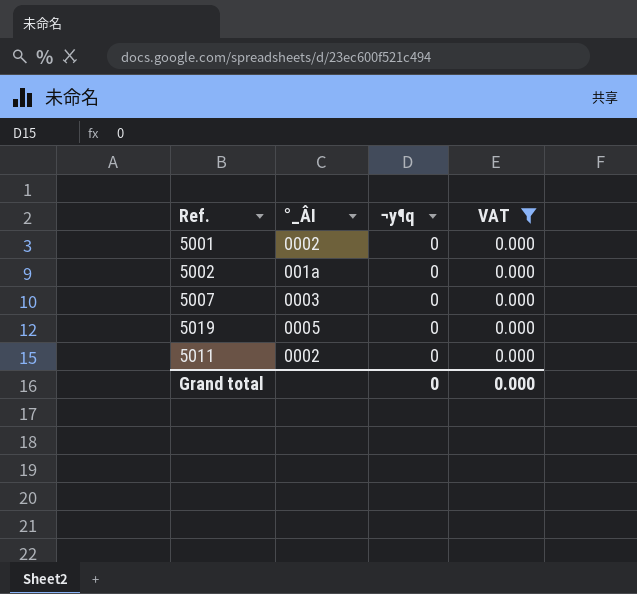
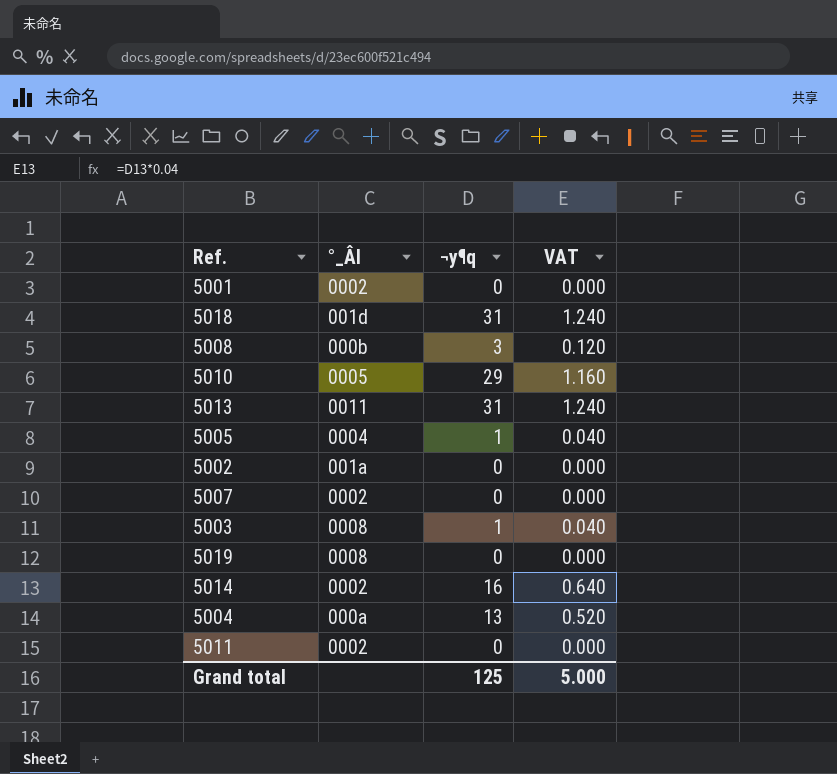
filter: VAT = 0.000 -> none
5007 | °_ÂI: 0003 -> 0002
5019 | °_ÂI: 0005 -> 0008
Grand total | ¬y¶q: 0 -> 125
Grand total | VAT: 0.000 -> 5.000

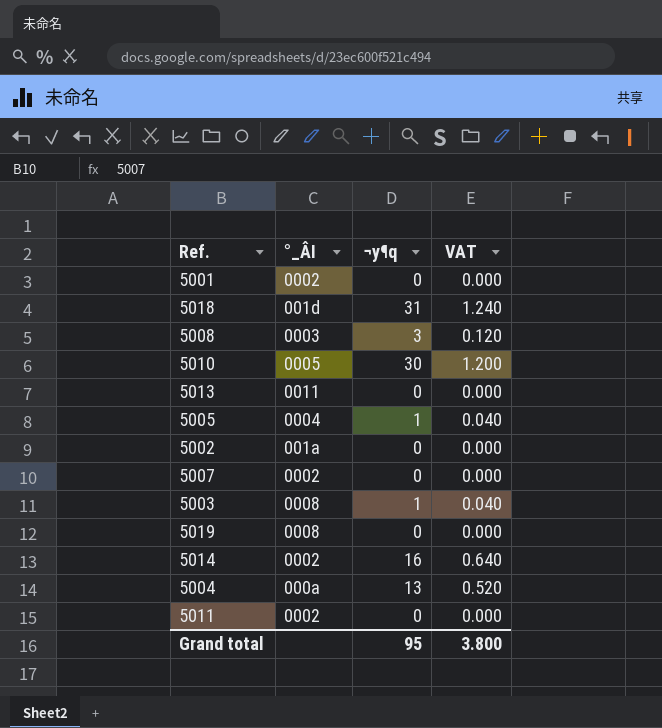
5008 | °_ÂI: 000b -> 0003
5010 | ¬y¶q: 29 -> 30
5010 | VAT: 1.160 -> 1.200
5013 | ¬y¶q: 31 -> 0
5013 | VAT: 1.240 -> 0.000
Grand total | ¬y¶q: 125 -> 95
Grand total | VAT: 5.000 -> 3.800

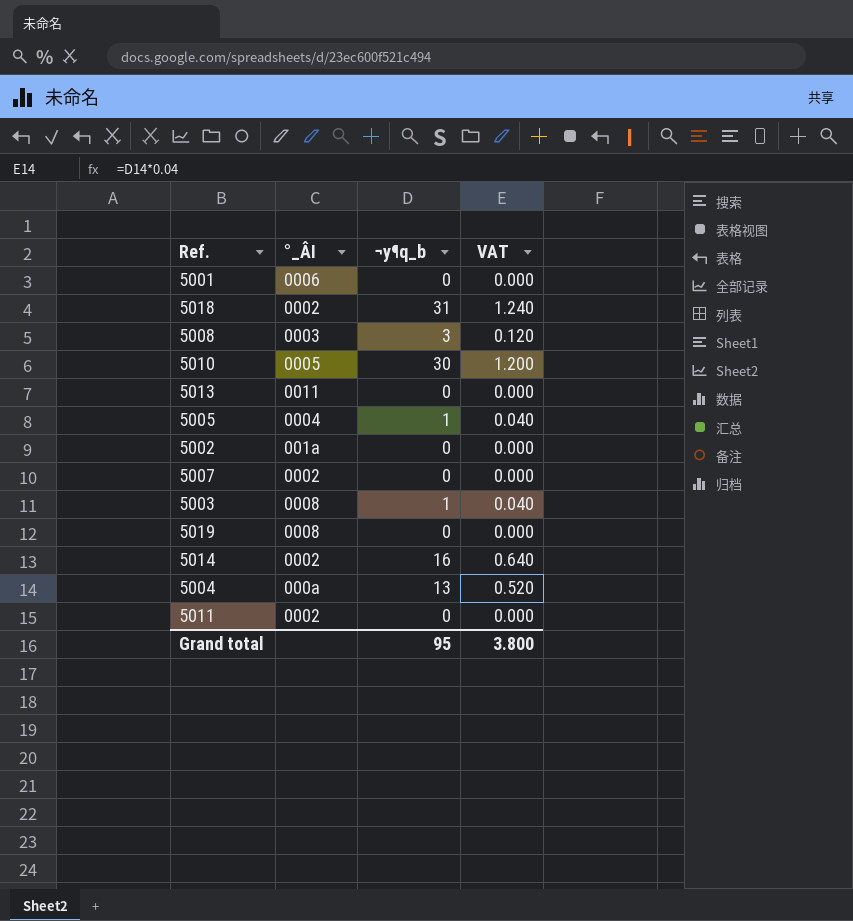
column name: ¬y¶q -> ¬y¶q_b
5001 | °_ÂI: 0002 -> 0006
5018 | °_ÂI: 001d -> 0002

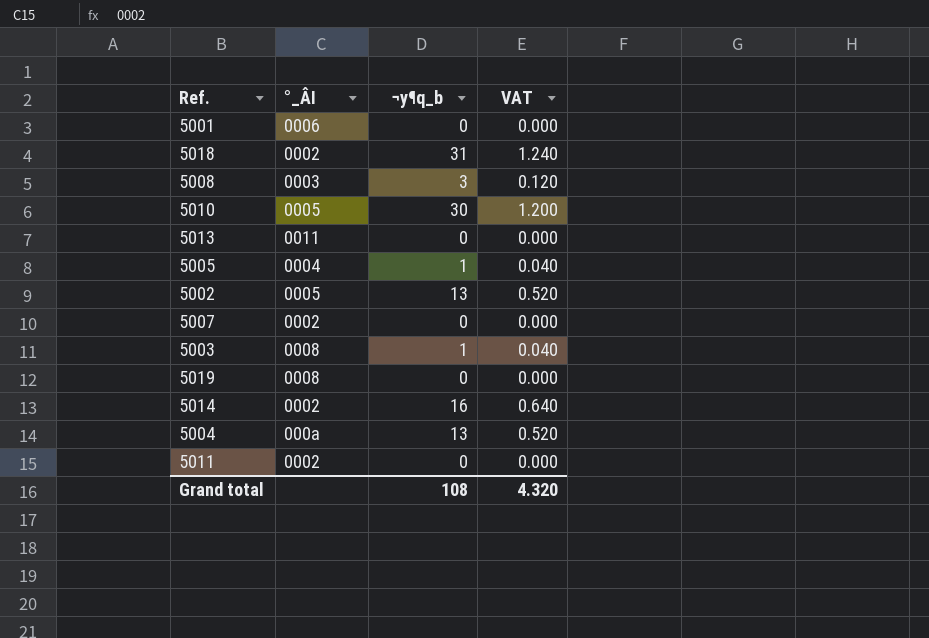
5002 | °_ÂI: 001a -> 0005
5002 | ¬y¶q_b: 0 -> 13
5002 | VAT: 0.000 -> 0.520
Grand total | ¬y¶q_b: 95 -> 108
Grand total | VAT: 3.800 -> 4.320

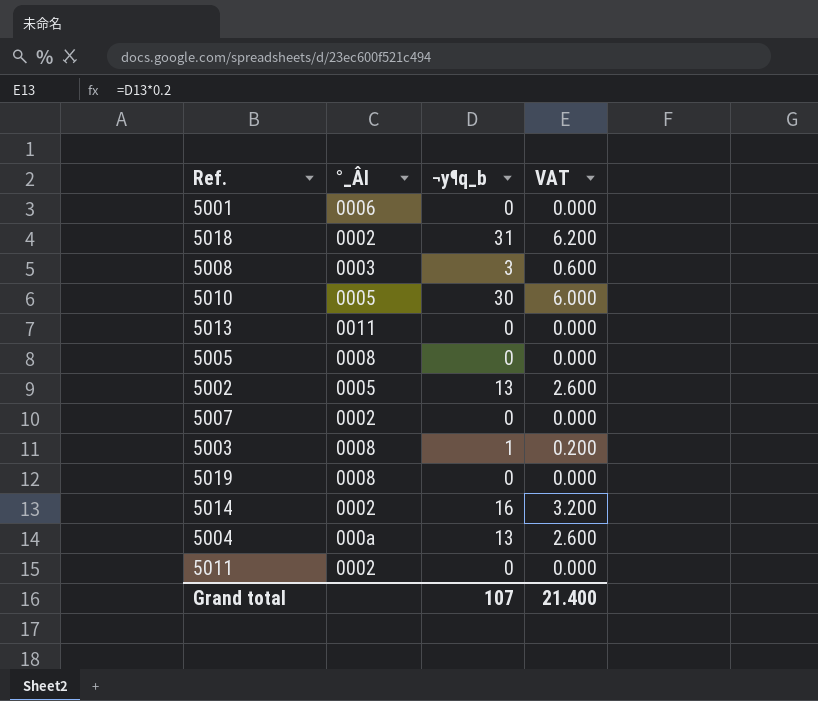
column VAT | formula: [¬y¶q_b] * 0.04 -> [¬y¶q_b] * 0.2
5005 | °_ÂI: 0004 -> 0008
5005 | ¬y¶q_b: 1 -> 0
Grand total | ¬y¶q_b: 108 -> 107
Grand total | VAT: 4.320 -> 21.400

